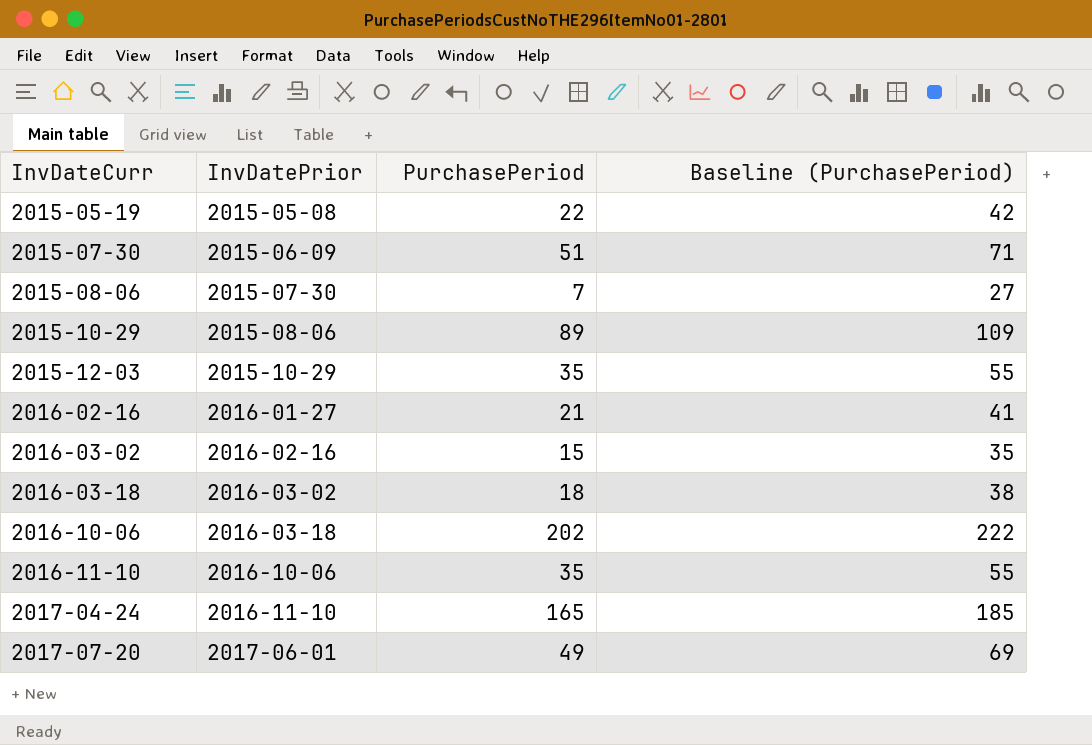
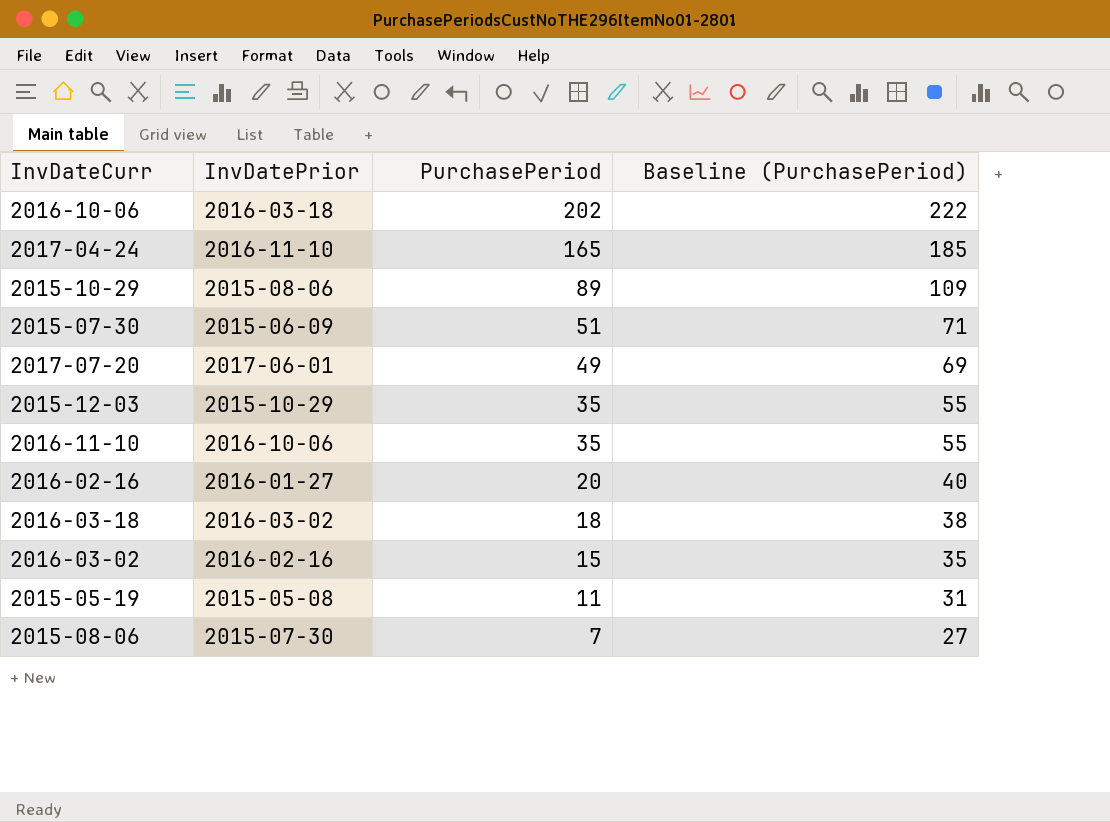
row order: InvDateCurr ascending -> PurchasePeriod descending
2016-02-16 | PurchasePeriod: 21 -> 20
2016-02-16 | Baseline (PurchasePeriod): 41 -> 40
2015-05-19 | PurchasePeriod: 22 -> 11
2015-05-19 | Baseline (PurchasePeriod): 42 -> 31

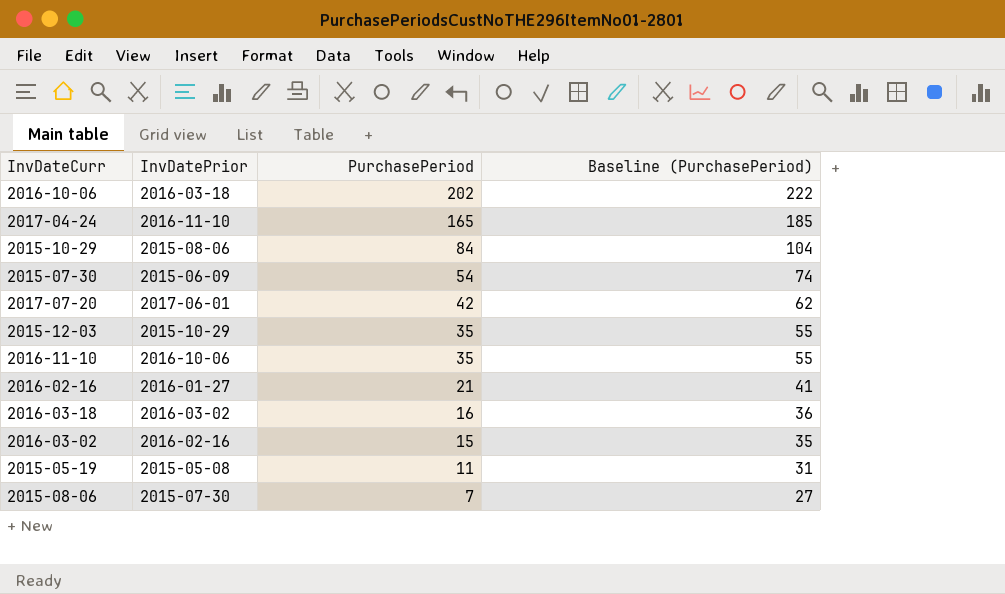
2015-10-29 | PurchasePeriod: 89 -> 84
2015-10-29 | Baseline (PurchasePeriod): 109 -> 104
2015-07-30 | PurchasePeriod: 51 -> 54
2015-07-30 | Baseline (PurchasePeriod): 71 -> 74
2017-07-20 | PurchasePeriod: 49 -> 42
2017-07-20 | Baseline (PurchasePeriod): 69 -> 62
2016-02-16 | PurchasePeriod: 20 -> 21
2016-02-16 | Baseline (PurchasePeriod): 40 -> 41
2016-03-18 | PurchasePeriod: 18 -> 16
2016-03-18 | Baseline (PurchasePeriod): 38 -> 36

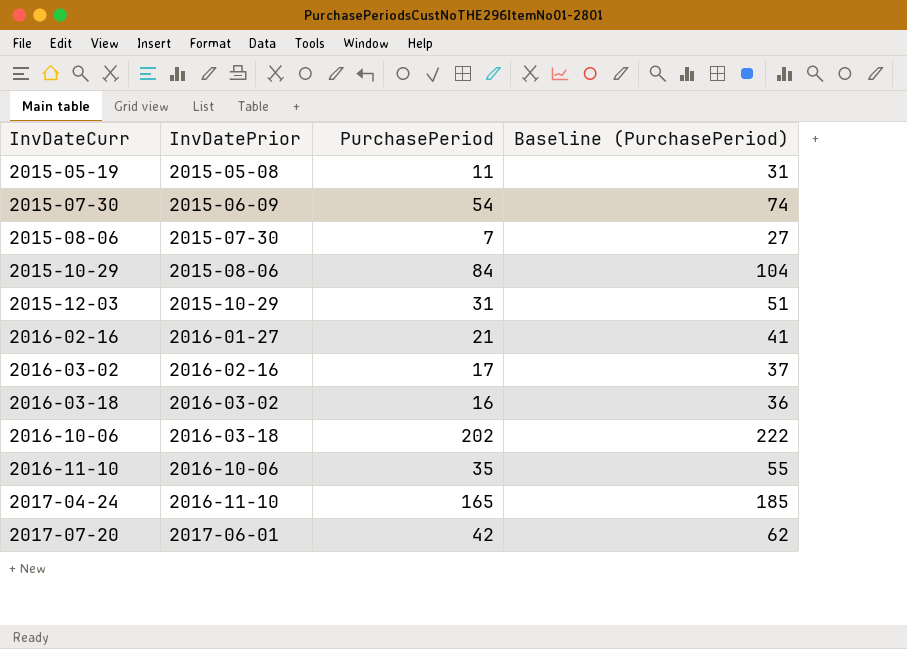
row order: PurchasePeriod descending -> InvDateCurr ascending
2015-12-03 | PurchasePeriod: 35 -> 31
2015-12-03 | Baseline (PurchasePeriod): 55 -> 51
2016-03-02 | PurchasePeriod: 15 -> 17
2016-03-02 | Baseline (PurchasePeriod): 35 -> 37

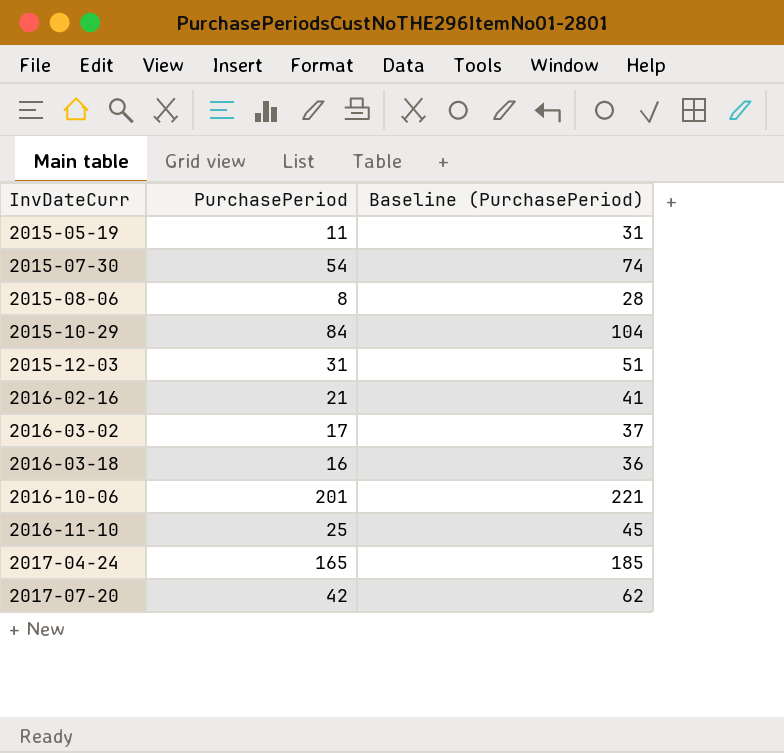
column InvDatePrior | position: 2 -> none
2015-08-06 | PurchasePeriod: 7 -> 8
2015-08-06 | Baseline (PurchasePeriod): 27 -> 28
2016-10-06 | PurchasePeriod: 202 -> 201
2016-10-06 | Baseline (PurchasePeriod): 222 -> 221
2016-11-10 | PurchasePeriod: 35 -> 25
2016-11-10 | Baseline (PurchasePeriod): 55 -> 45

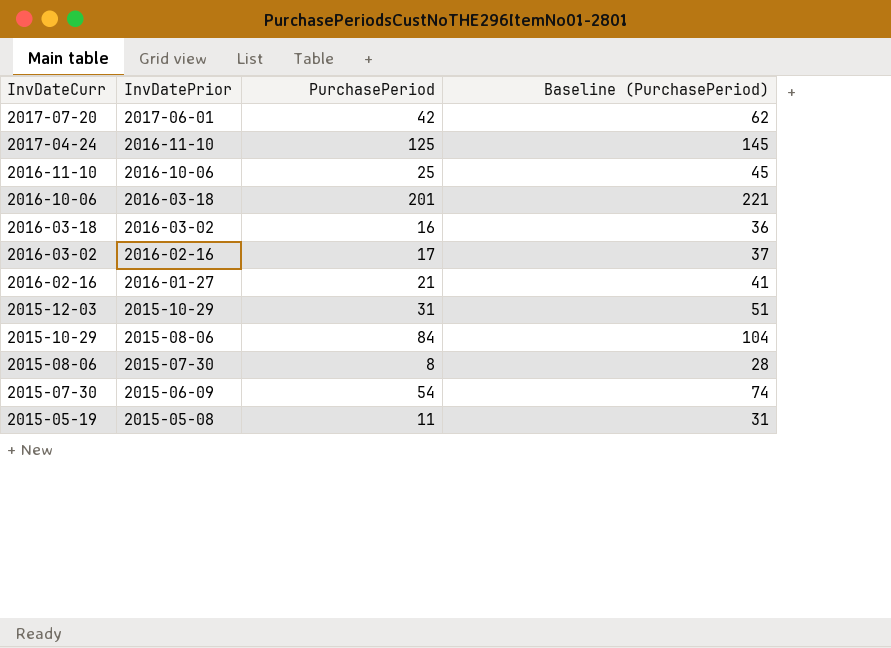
row order: InvDateCurr ascending -> InvDateCurr descending
column InvDatePrior | position: none -> 2
2017-04-24 | PurchasePeriod: 165 -> 125
2017-04-24 | Baseline (PurchasePeriod): 185 -> 145

